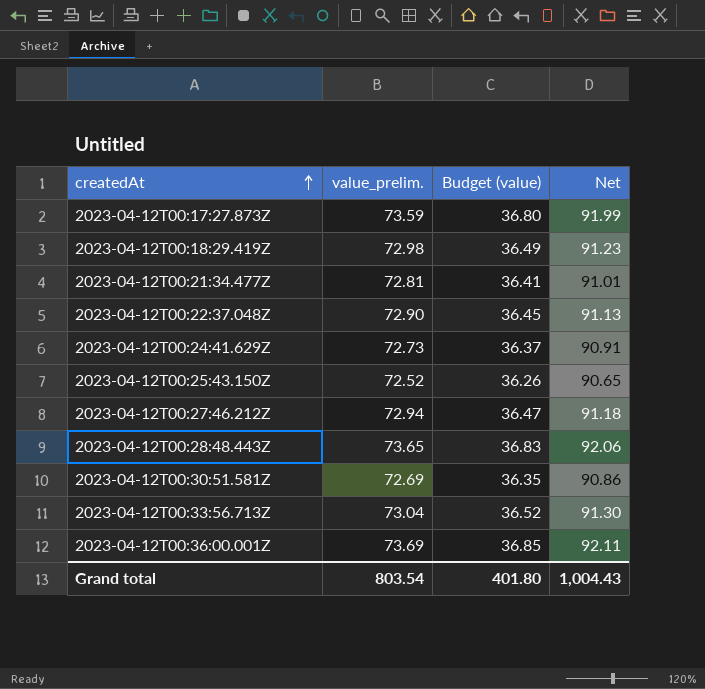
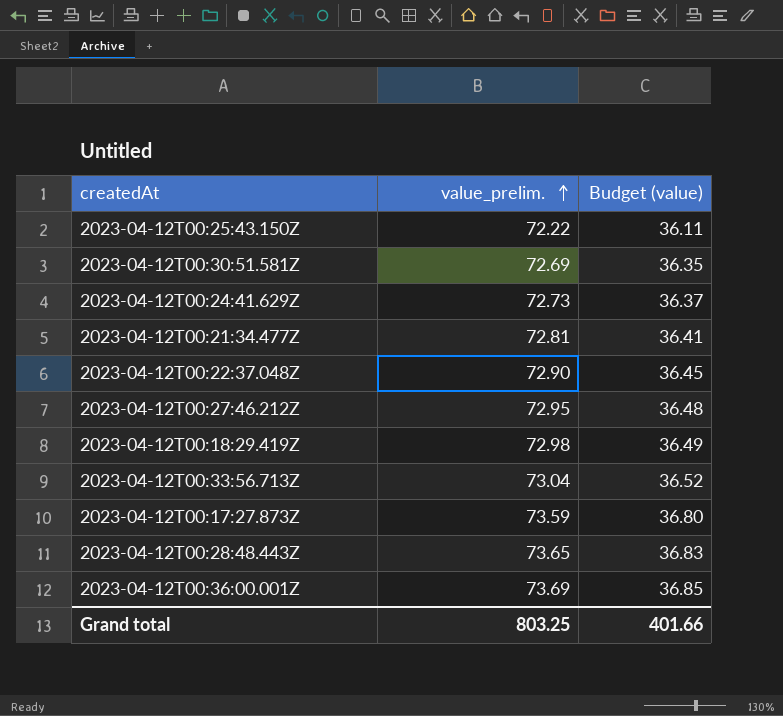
row order: createdAt ascending -> value_prelim. ascending
column Net | formula: [value_prelim.] * 1.25 -> none
2023-04-12T00:25:43.150Z | value_prelim.: 72.52 -> 72.22
2023-04-12T00:25:43.150Z | Budget (value): 36.26 -> 36.11
2023-04-12T00:27:46.212Z | value_prelim.: 72.94 -> 72.95
2023-04-12T00:27:46.212Z | Budget (value): 36.47 -> 36.48
Grand total | value_prelim.: 803.54 -> 803.25
Grand total | Budget (value): 401.80 -> 401.66

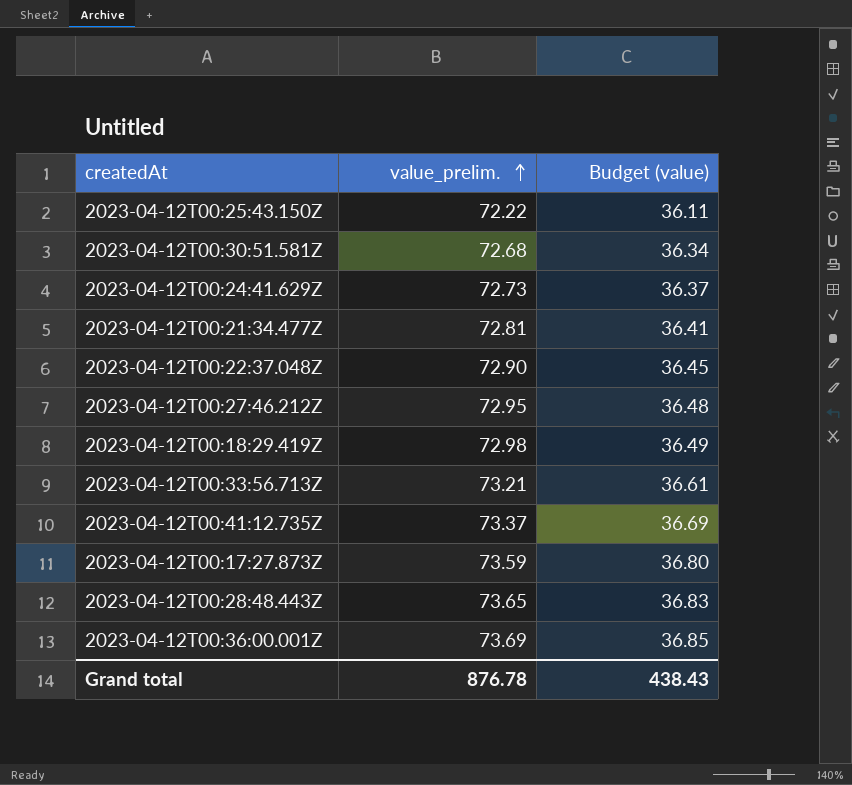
2023-04-12T00:30:51.581Z | value_prelim.: 72.69 -> 72.68
2023-04-12T00:30:51.581Z | Budget (value): 36.35 -> 36.34
2023-04-12T00:33:56.713Z | value_prelim.: 73.04 -> 73.21
2023-04-12T00:33:56.713Z | Budget (value): 36.52 -> 36.61
row 2023-04-12T00:41:12.735Z: none -> 73.37 | 36.69
Grand total | value_prelim.: 803.25 -> 876.78
Grand total | Budget (value): 401.66 -> 438.43

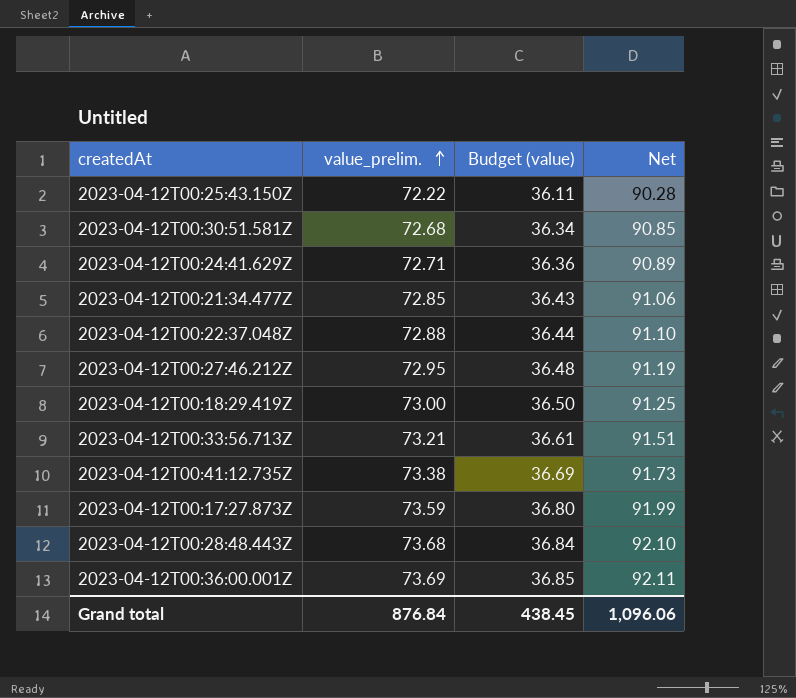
column Net | formula: none -> [value_prelim.] * 1.25
2023-04-12T00:24:41.629Z | value_prelim.: 72.73 -> 72.71
2023-04-12T00:24:41.629Z | Budget (value): 36.37 -> 36.36
2023-04-12T00:21:34.477Z | value_prelim.: 72.81 -> 72.85
2023-04-12T00:21:34.477Z | Budget (value): 36.41 -> 36.43
2023-04-12T00:22:37.048Z | value_prelim.: 72.90 -> 72.88
2023-04-12T00:22:37.048Z | Budget (value): 36.45 -> 36.44
2023-04-12T00:18:29.419Z | value_prelim.: 72.98 -> 73.00
2023-04-12T00:18:29.419Z | Budget (value): 36.49 -> 36.50
2023-04-12T00:41:12.735Z | value_prelim.: 73.37 -> 73.38
2023-04-12T00:28:48.443Z | value_prelim.: 73.65 -> 73.68
2023-04-12T00:28:48.443Z | Budget (value): 36.83 -> 36.84
Grand total | value_prelim.: 876.78 -> 876.84
Grand total | Budget (value): 438.43 -> 438.45

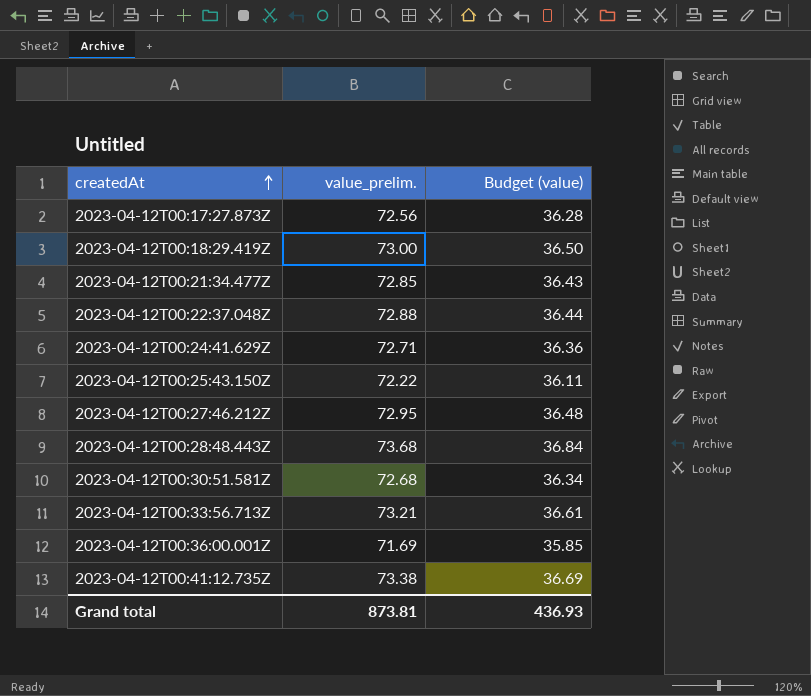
row order: value_prelim. ascending -> createdAt ascending
column Net | formula: [value_prelim.] * 1.25 -> none
2023-04-12T00:17:27.873Z | value_prelim.: 73.59 -> 72.56
2023-04-12T00:17:27.873Z | Budget (value): 36.80 -> 36.28
2023-04-12T00:36:00.001Z | value_prelim.: 73.69 -> 71.69
2023-04-12T00:36:00.001Z | Budget (value): 36.85 -> 35.85
Grand total | value_prelim.: 876.84 -> 873.81
Grand total | Budget (value): 438.45 -> 436.93

